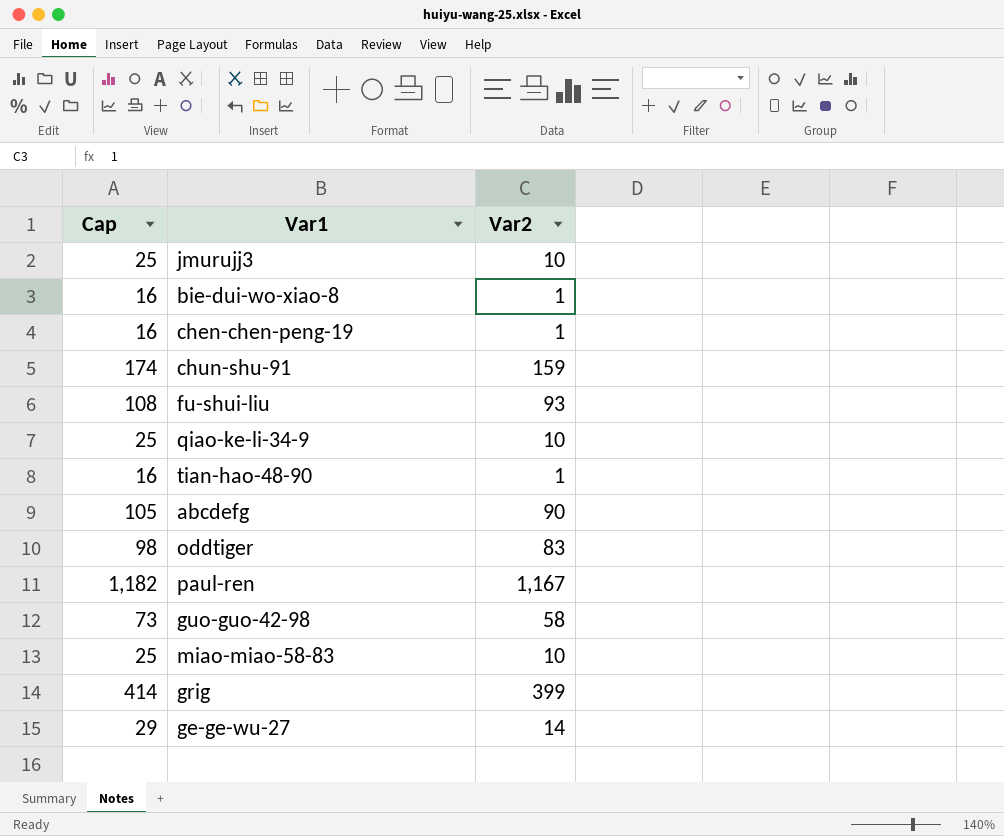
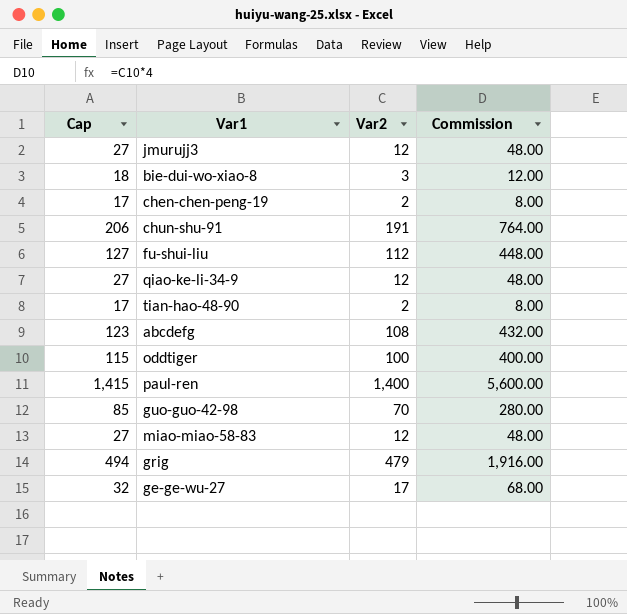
column Commission | formula: none -> [Var2] * 4
jmurujj3 | Cap: 25 -> 27
jmurujj3 | Var2: 10 -> 12
bie-dui-wo-xiao-8 | Cap: 16 -> 18
bie-dui-wo-xiao-8 | Var2: 1 -> 3
chen-chen-peng-19 | Cap: 16 -> 17
chen-chen-peng-19 | Var2: 1 -> 2
chun-shu-91 | Cap: 174 -> 206
chun-shu-91 | Var2: 159 -> 191
fu-shui-liu | Cap: 108 -> 127
fu-shui-liu | Var2: 93 -> 112
qiao-ke-li-34-9 | Cap: 25 -> 27
qiao-ke-li-34-9 | Var2: 10 -> 12
tian-hao-48-90 | Cap: 16 -> 17
tian-hao-48-90 | Var2: 1 -> 2
abcdefg | Cap: 105 -> 123
abcdefg | Var2: 90 -> 108
oddtiger | Cap: 98 -> 115
oddtiger | Var2: 83 -> 100
paul-ren | Cap: 1,182 -> 1,415
paul-ren | Var2: 1,167 -> 1,400
guo-guo-42-98 | Cap: 73 -> 85
guo-guo-42-98 | Var2: 58 -> 70
miao-miao-58-83 | Cap: 25 -> 27
miao-miao-58-83 | Var2: 10 -> 12
grig | Cap: 414 -> 494
grig | Var2: 399 -> 479
ge-ge-wu-27 | Cap: 29 -> 32
ge-ge-wu-27 | Var2: 14 -> 17

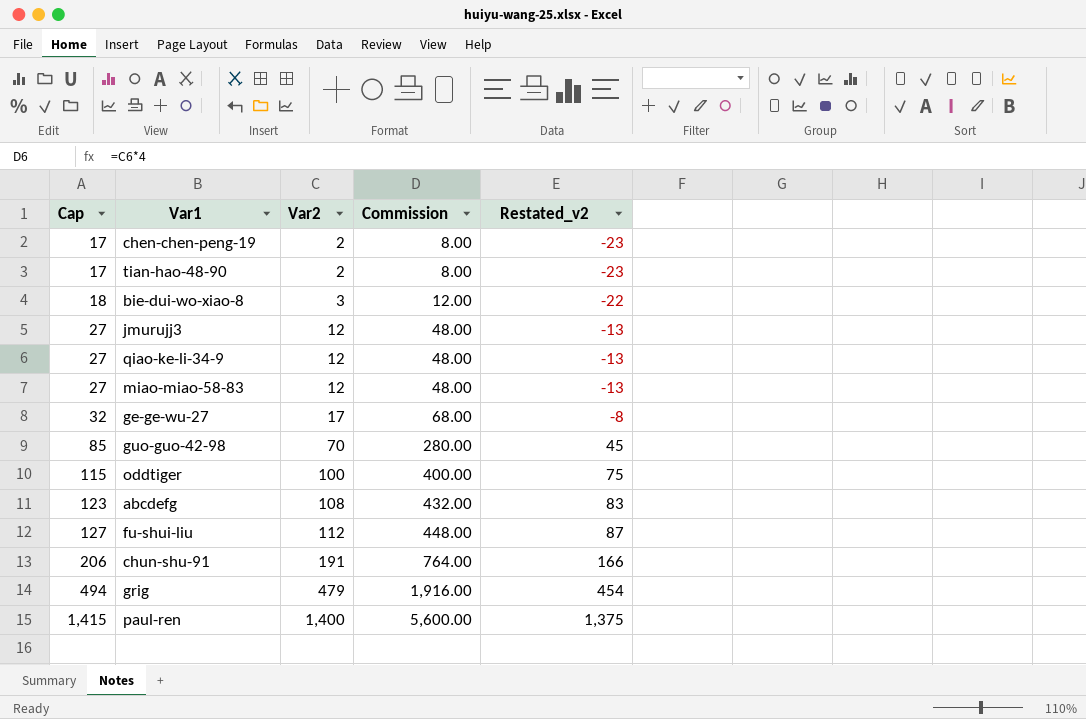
row order: none -> Cap ascending
column Restated_v2 | formula: none -> [Var2] - 25

